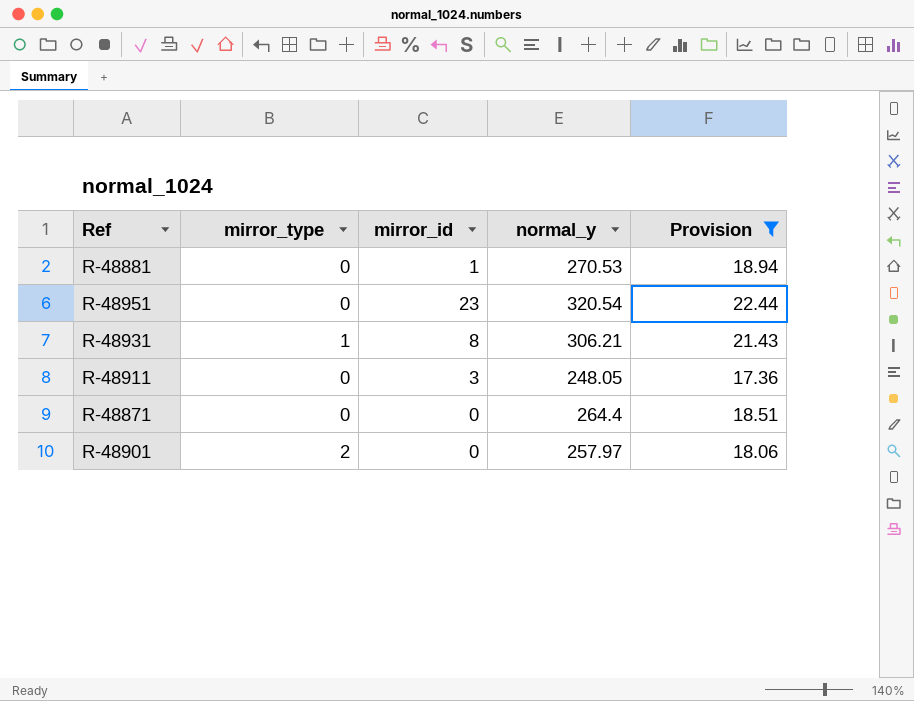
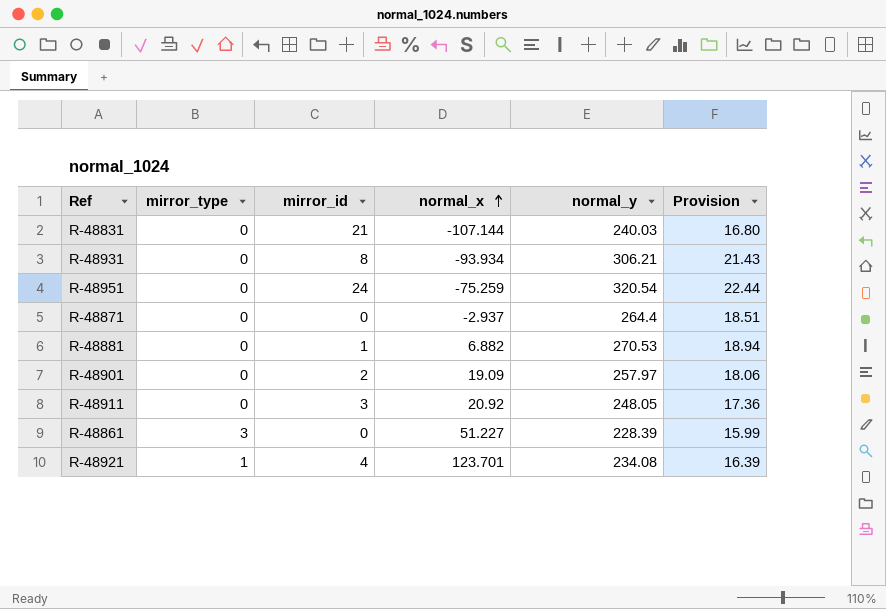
filter: Provision >= 17.36 -> none
row order: none -> normal_x ascending
column normal_x | position: none -> 4
R-48931 | mirror_type: 1 -> 0
R-48951 | mirror_id: 23 -> 24
R-48901 | mirror_type: 2 -> 0
R-48901 | mirror_id: 0 -> 2

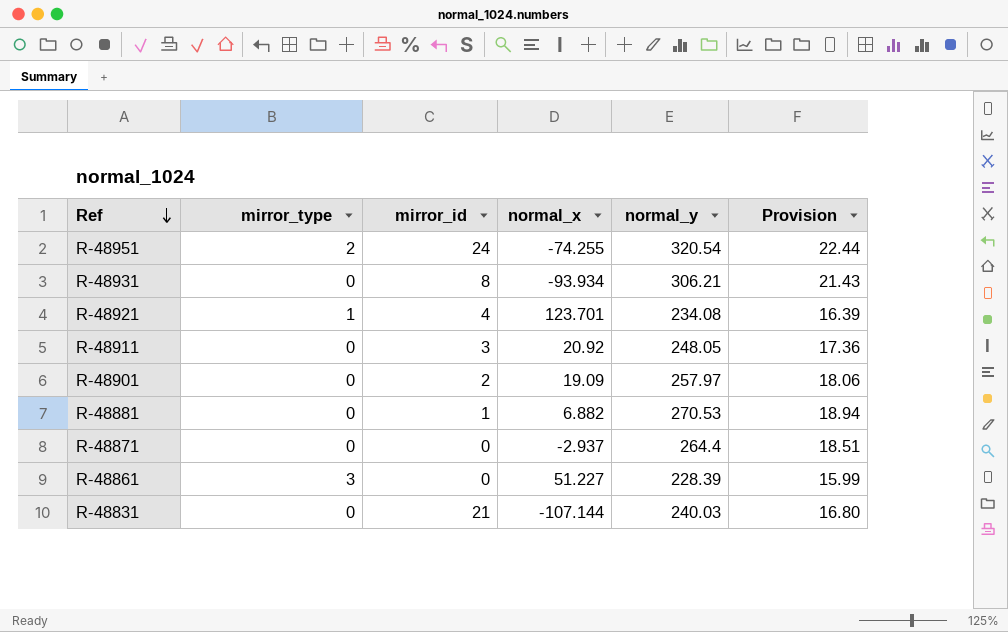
row order: normal_x ascending -> Ref descending
R-48951 | mirror_type: 0 -> 2
R-48951 | normal_x: -75.259 -> -74.255

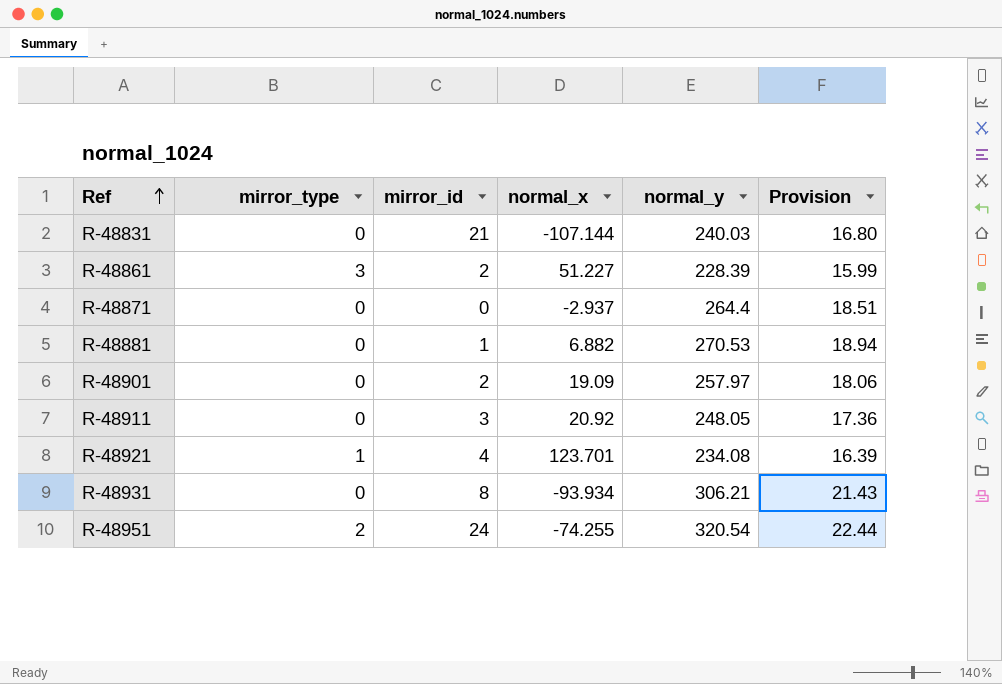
row order: Ref descending -> Ref ascending
R-48861 | mirror_id: 0 -> 2

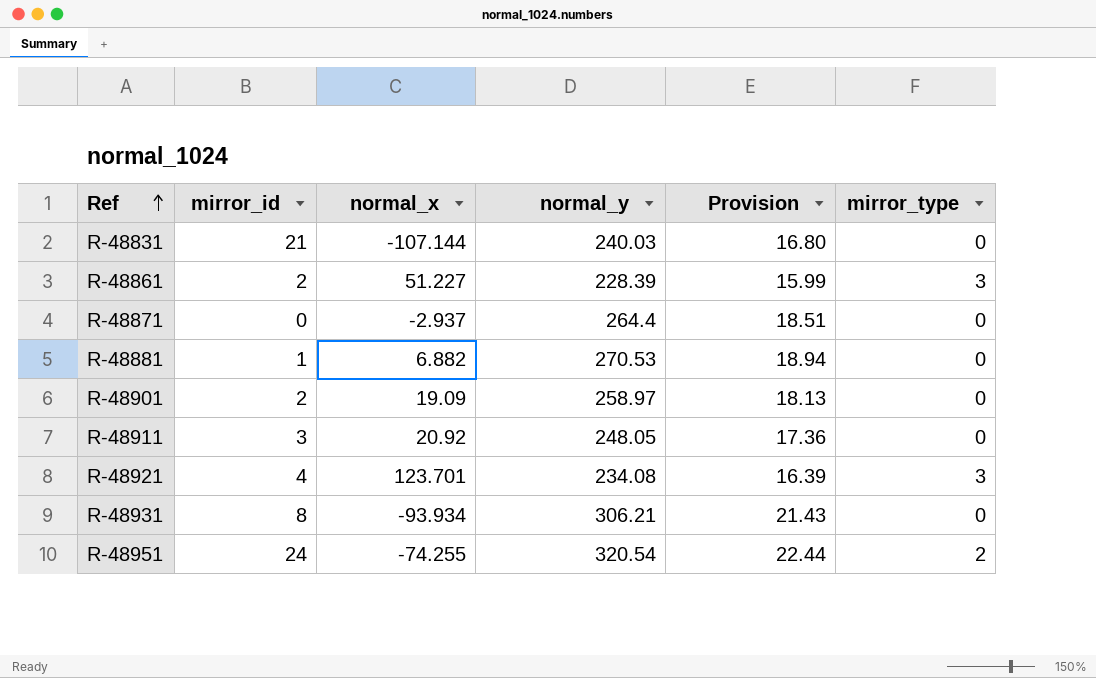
column mirror_type | position: 2 -> 6
R-48901 | normal_y: 257.97 -> 258.97
R-48901 | Provision: 18.06 -> 18.13
R-48921 | mirror_type: 1 -> 3

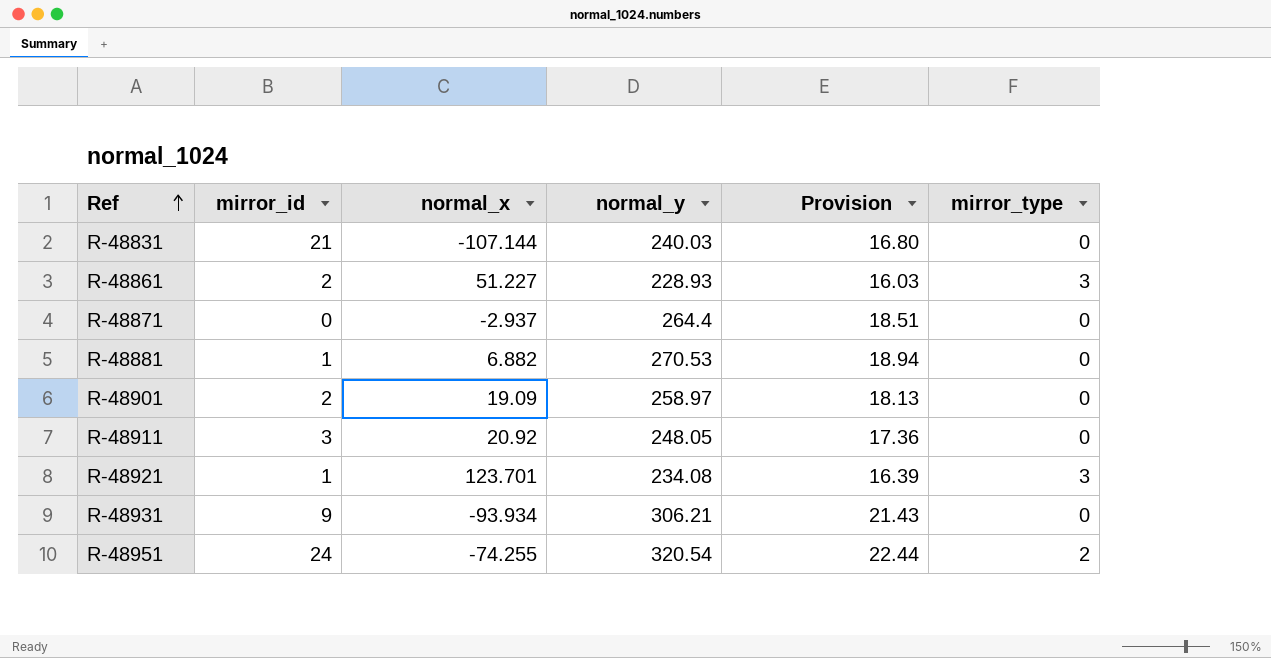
R-48861 | normal_y: 228.39 -> 228.93
R-48861 | Provision: 15.99 -> 16.03
R-48921 | mirror_id: 4 -> 1
R-48931 | mirror_id: 8 -> 9

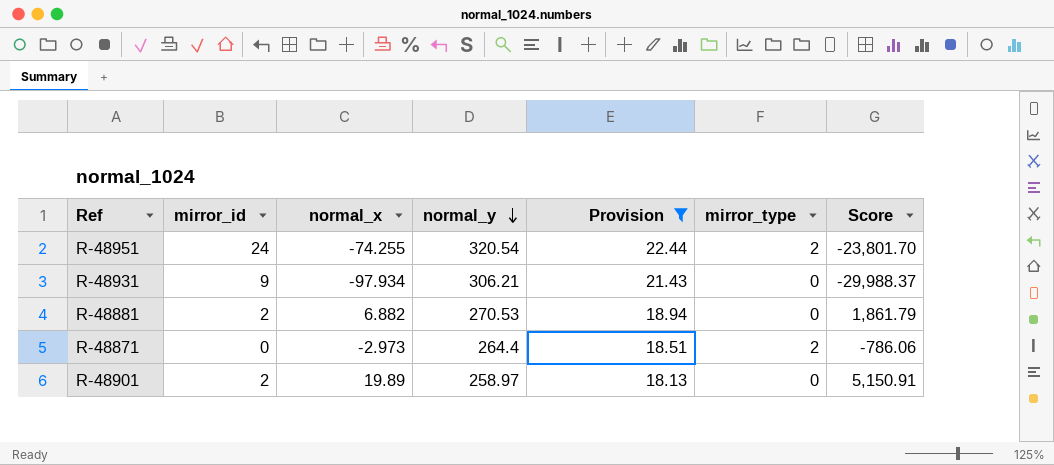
filter: none -> Provision >= 18.13
row order: Ref ascending -> normal_y descending
column Score | formula: none -> [normal_x] * [normal_y]
R-48931 | normal_x: -93.934 -> -97.934
R-48881 | mirror_id: 1 -> 2
R-48871 | normal_x: -2.937 -> -2.973
R-48871 | mirror_type: 0 -> 2
R-48901 | normal_x: 19.09 -> 19.89

